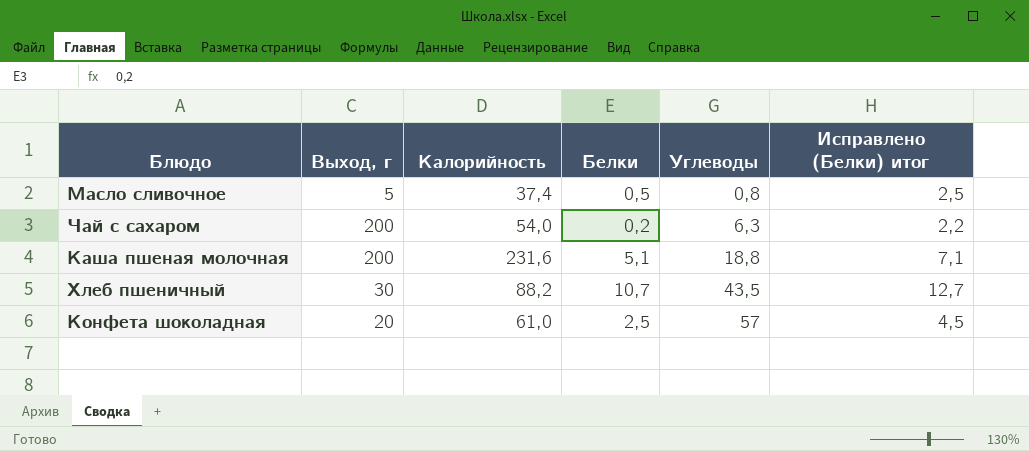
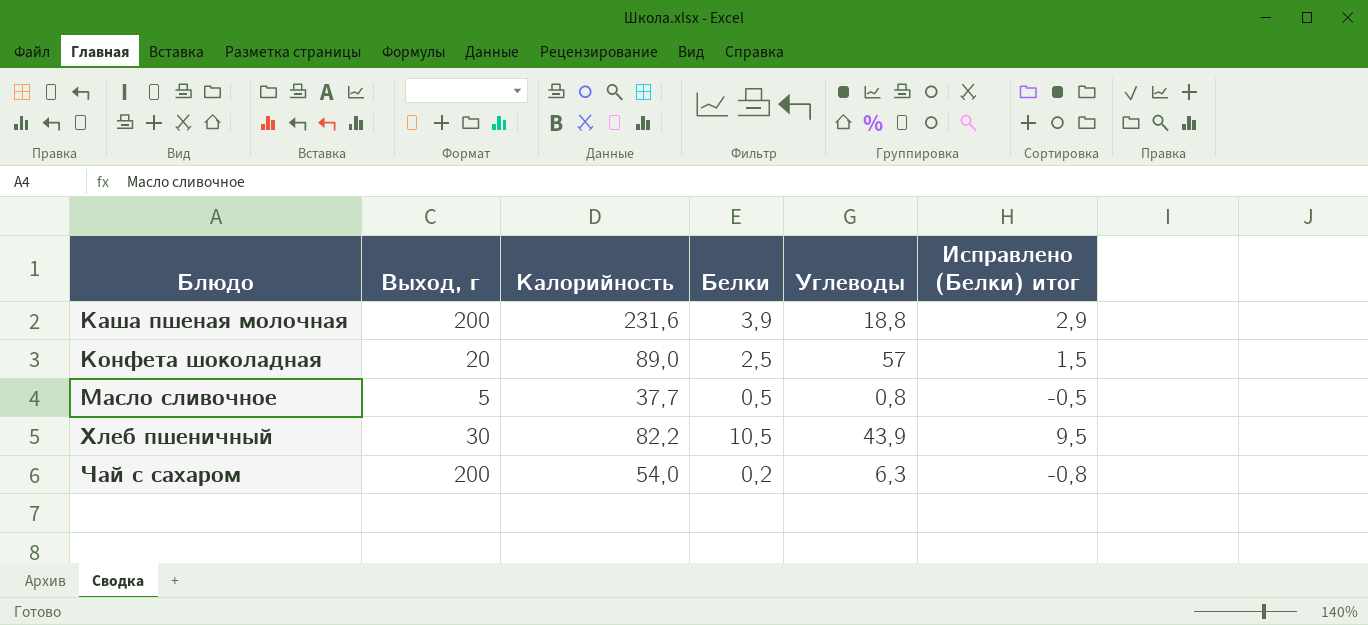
row order: Углеводы ascending -> Блюдо ascending
column Исправлено (Белки) итог | formula: [Белки] + 2 -> [Белки] - 1
Каша пшеная молочная | Белки: 5,1 -> 3,9
Конфета шоколадная | Калорийность: 61,0 -> 89,0
Масло сливочное | Калорийность: 37,4 -> 37,7
Хлеб пшеничный | Калорийность: 88,2 -> 82,2
Хлеб пшеничный | Белки: 10,7 -> 10,5
Хлеб пшеничный | Углеводы: 43,5 -> 43,9

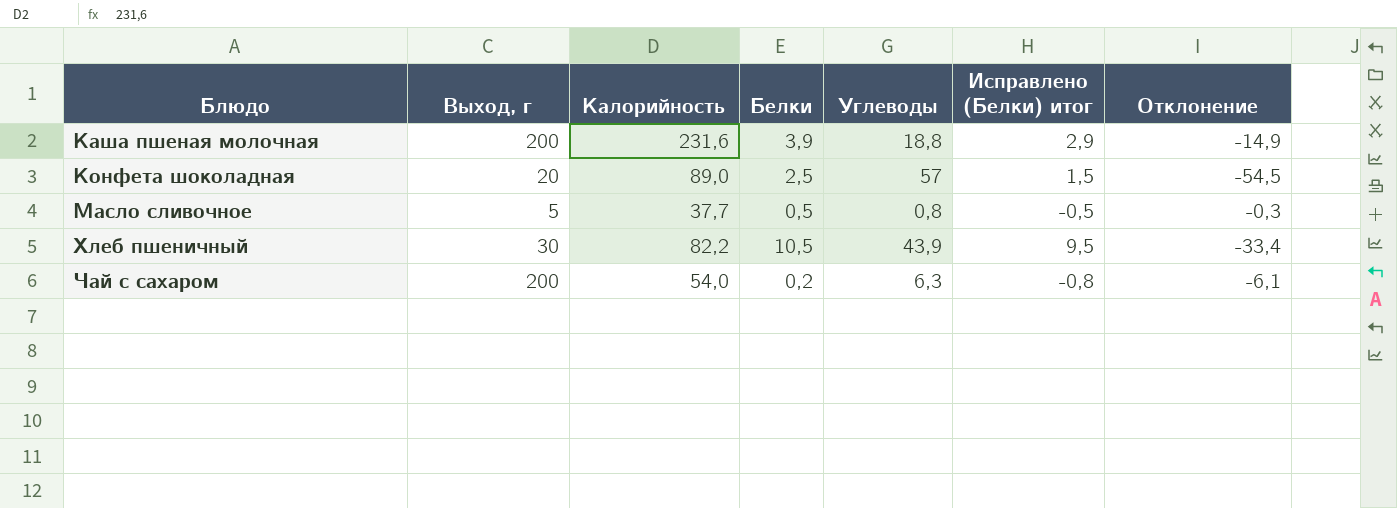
column Отклонение | formula: none -> [Белки] - [Углеводы]

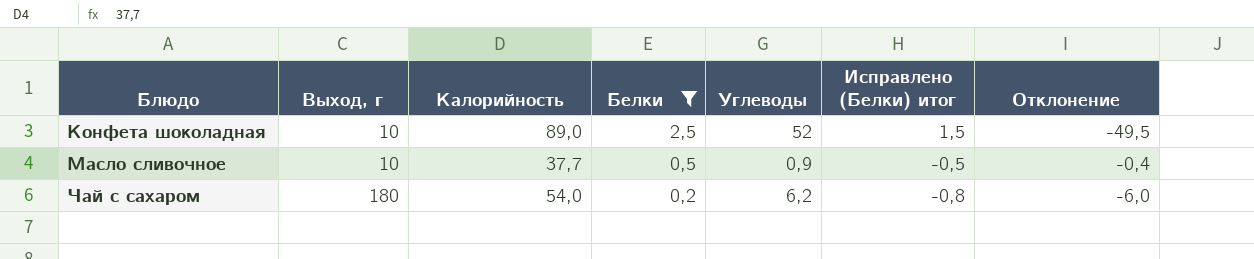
filter: none -> Белки <= 2,5
Конфета шоколадная | Выход, г: 20 -> 10
Конфета шоколадная | Углеводы: 57 -> 52
Конфета шоколадная | Отклонение: -54,5 -> -49,5
Масло сливочное | Выход, г: 5 -> 10
Масло сливочное | Углеводы: 0,8 -> 0,9
Масло сливочное | Отклонение: -0,3 -> -0,4
Чай с сахаром | Выход, г: 200 -> 180
Чай с сахаром | Углеводы: 6,3 -> 6,2
Чай с сахаром | Отклонение: -6,1 -> -6,0

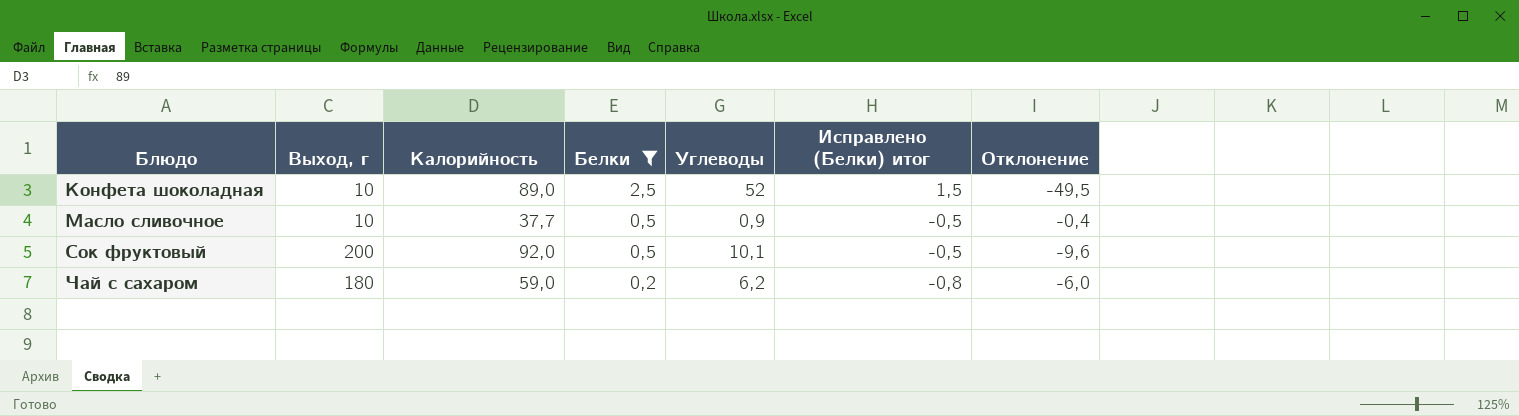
row Сок фруктовый: none -> 200 | 92,0 | 0,5 | 10,1 | -0,5 | -9,6
Чай с сахаром | Калорийность: 54,0 -> 59,0

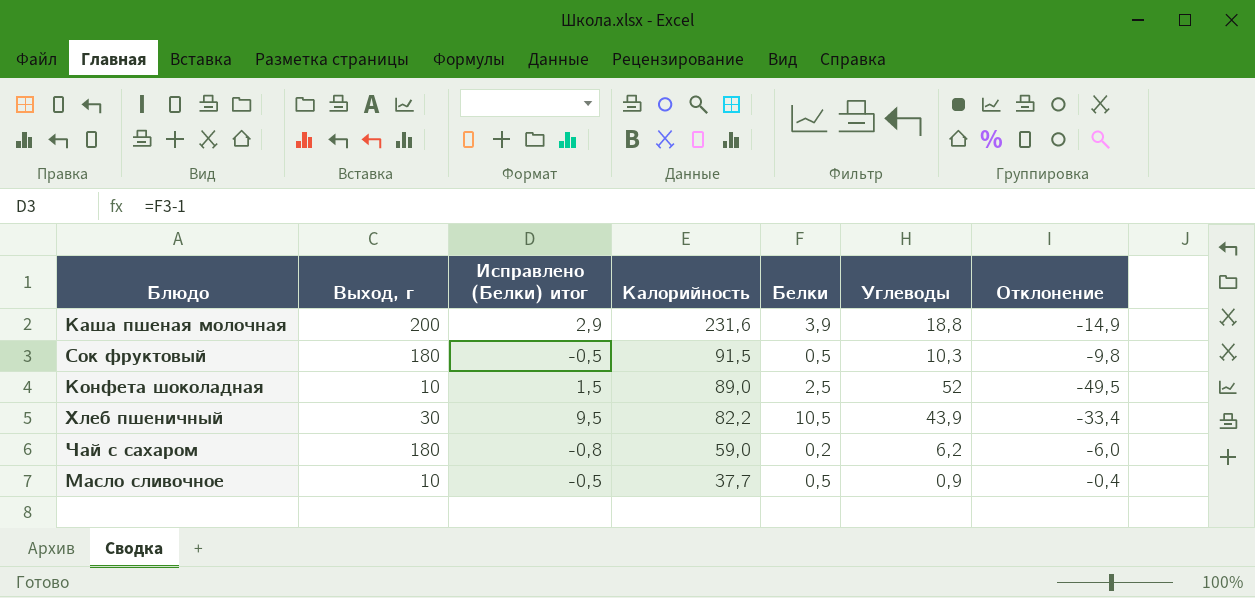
filter: Белки <= 2,5 -> none
row order: Блюдо ascending -> Калорийность descending
column Исправлено (Белки) итог | position: 6 -> 3
Сок фруктовый | Выход, г: 200 -> 180
Сок фруктовый | Калорийность: 92,0 -> 91,5
Сок фруктовый | Углеводы: 10,1 -> 10,3
Сок фруктовый | Отклонение: -9,6 -> -9,8

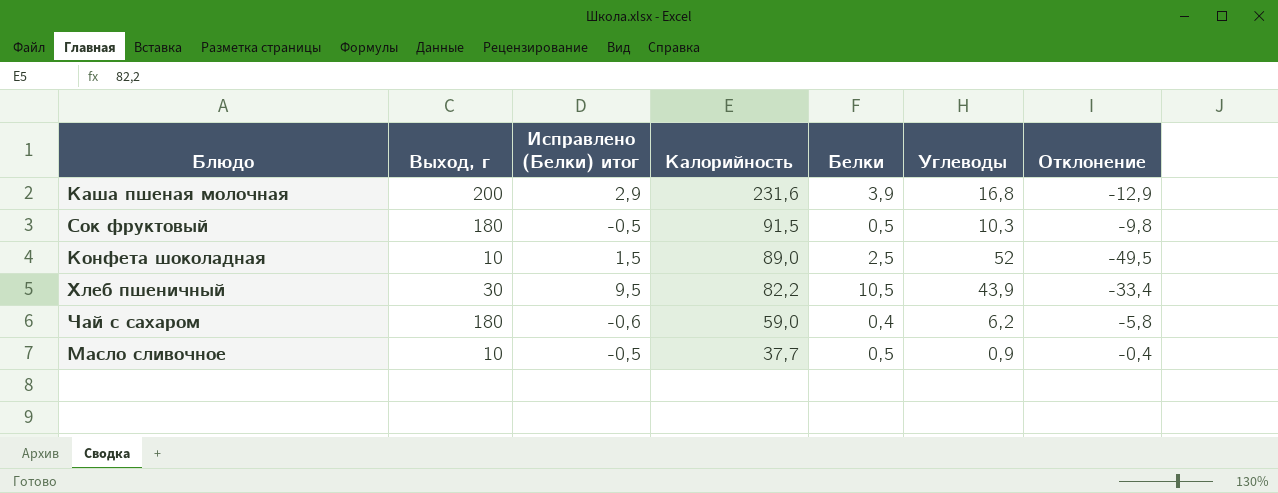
Каша пшеная молочная | Углеводы: 18,8 -> 16,8
Каша пшеная молочная | Отклонение: -14,9 -> -12,9
Чай с сахаром | Исправлено (Белки) итог: -0,8 -> -0,6
Чай с сахаром | Белки: 0,2 -> 0,4
Чай с сахаром | Отклонение: -6,0 -> -5,8

